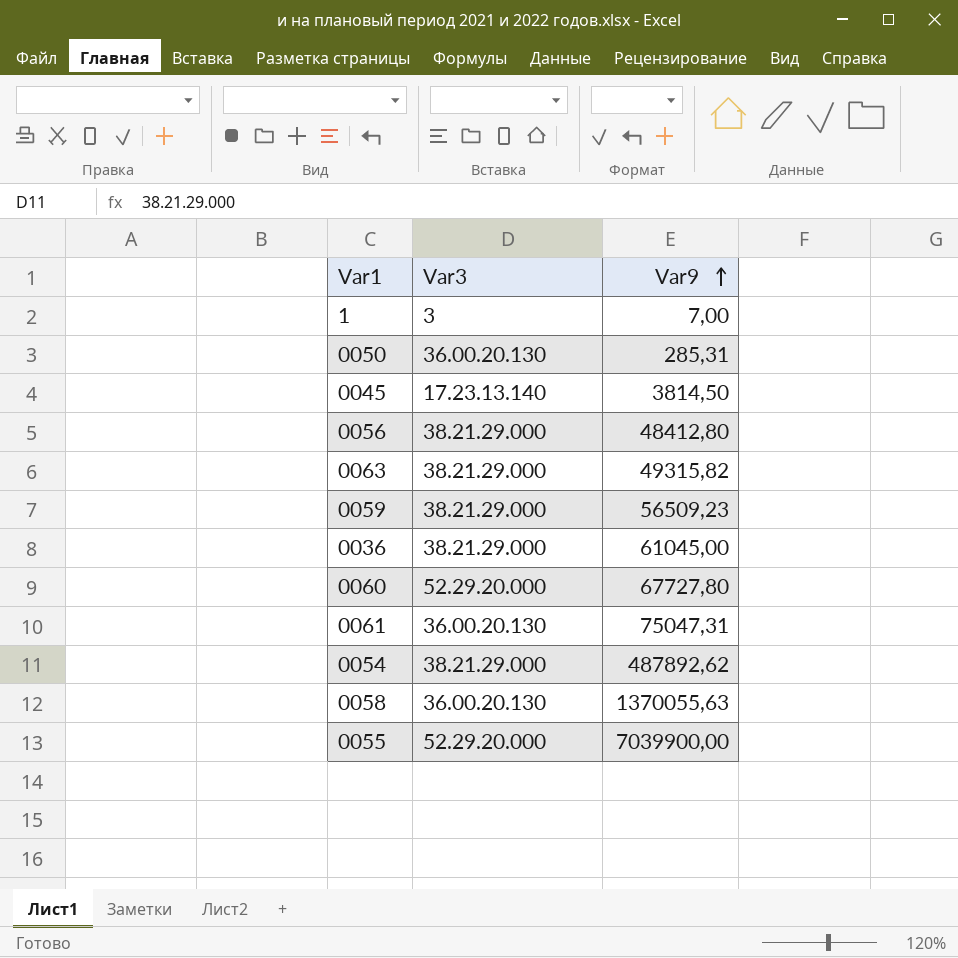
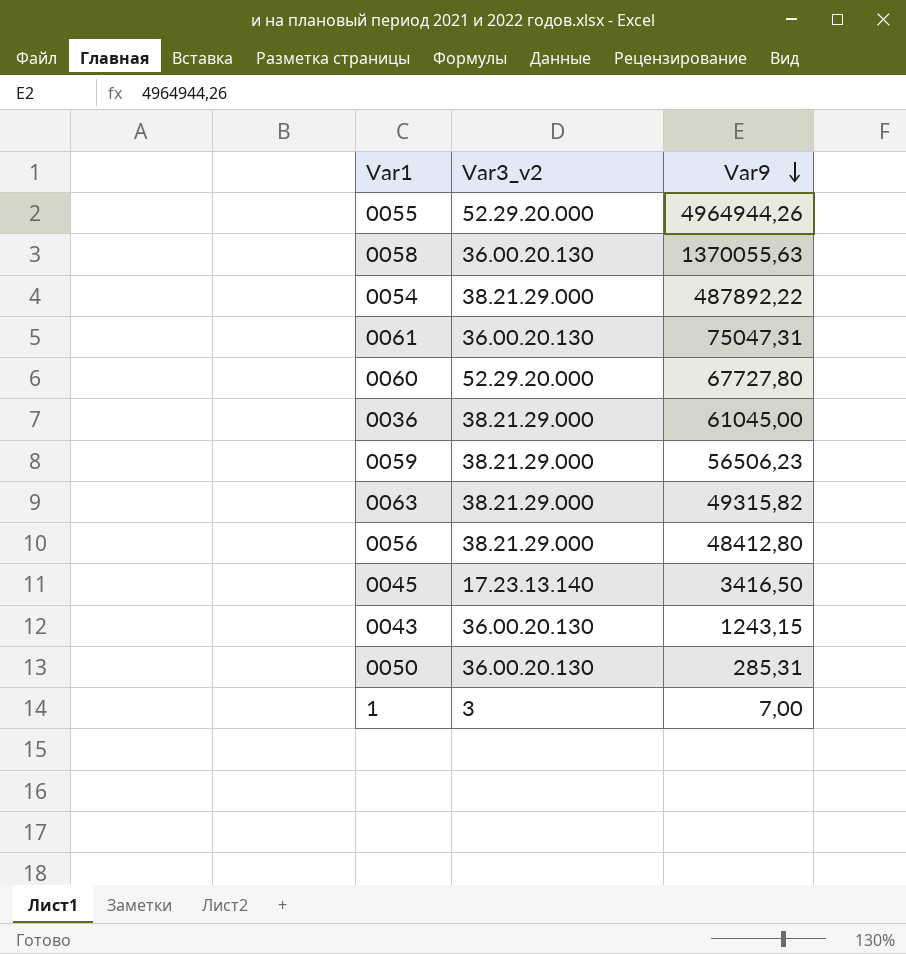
row order: Var9 ascending -> Var9 descending
column name: Var3 -> Var3_v2
0055 | Var9: 7039900,00 -> 4964944,26
0054 | Var9: 487892,62 -> 487892,22
0059 | Var9: 56509,23 -> 56506,23
0045 | Var9: 3814,50 -> 3416,50
row 0043: none -> 36.00.20.130 | 1243,15

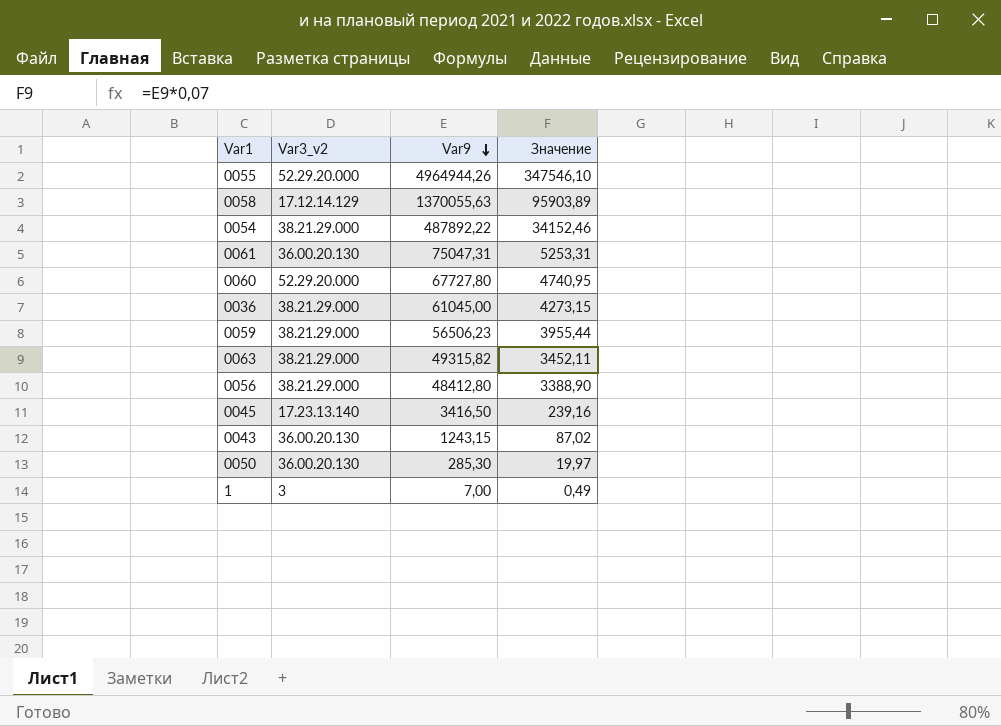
column Значение | formula: none -> [Var9] * 0,07
0058 | Var3_v2: 36.00.20.130 -> 17.12.14.129
0050 | Var9: 285,31 -> 285,30

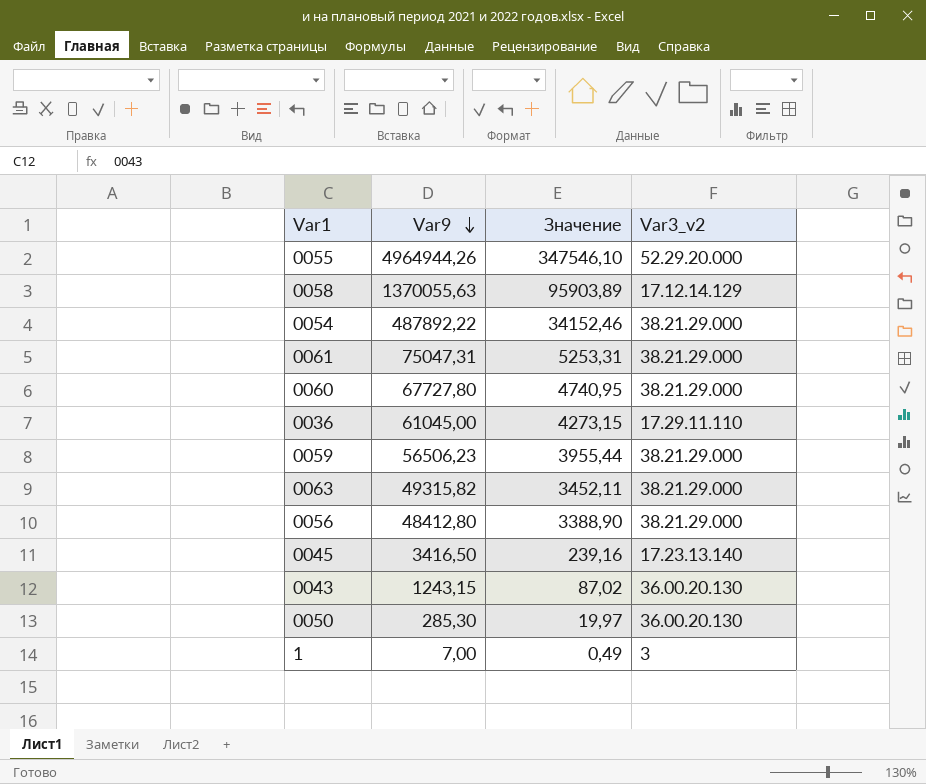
column Var3_v2 | position: 2 -> 4
0061 | Var3_v2: 36.00.20.130 -> 38.21.29.000
0060 | Var3_v2: 52.29.20.000 -> 38.21.29.000
0036 | Var3_v2: 38.21.29.000 -> 17.29.11.110

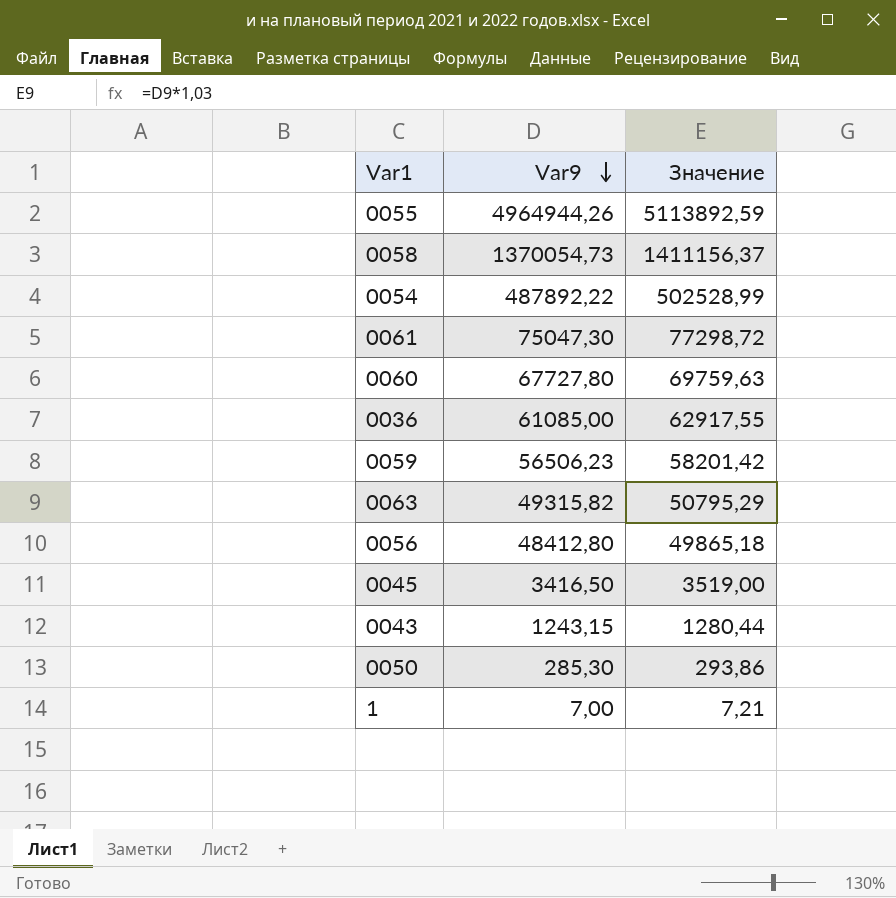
column Var3_v2 | position: 4 -> none
column Значение | formula: [Var9] * 0,07 -> [Var9] * 1,03
0058 | Var9: 1370055,63 -> 1370054,73
0061 | Var9: 75047,31 -> 75047,30
0036 | Var9: 61045,00 -> 61085,00

